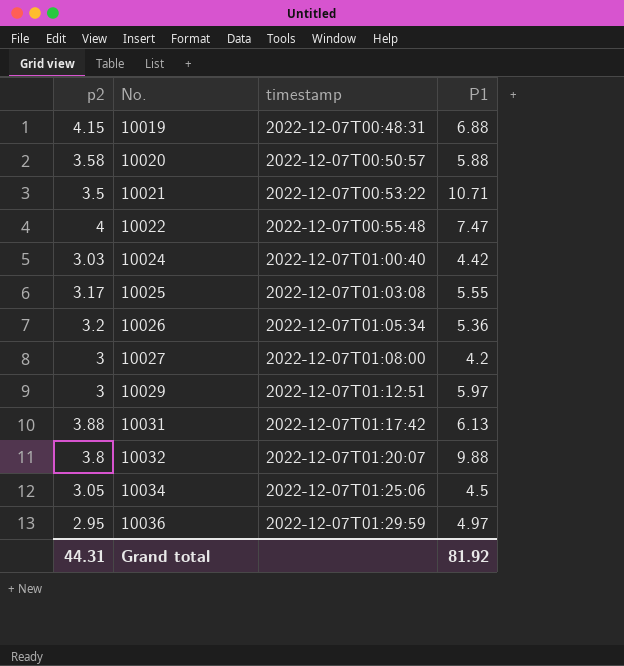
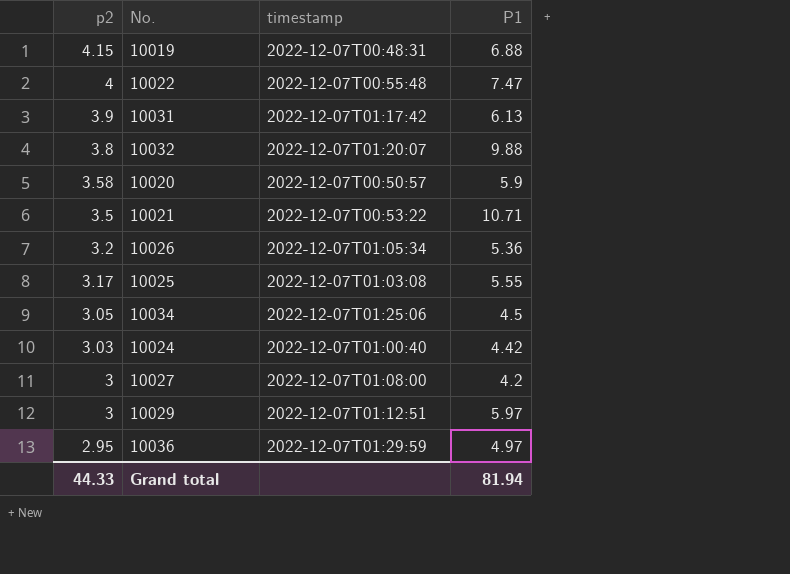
row order: No. ascending -> p2 descending
10031 | p2: 3.88 -> 3.9
10020 | P1: 5.88 -> 5.9
Grand total | p2: 44.31 -> 44.33
Grand total | P1: 81.92 -> 81.94

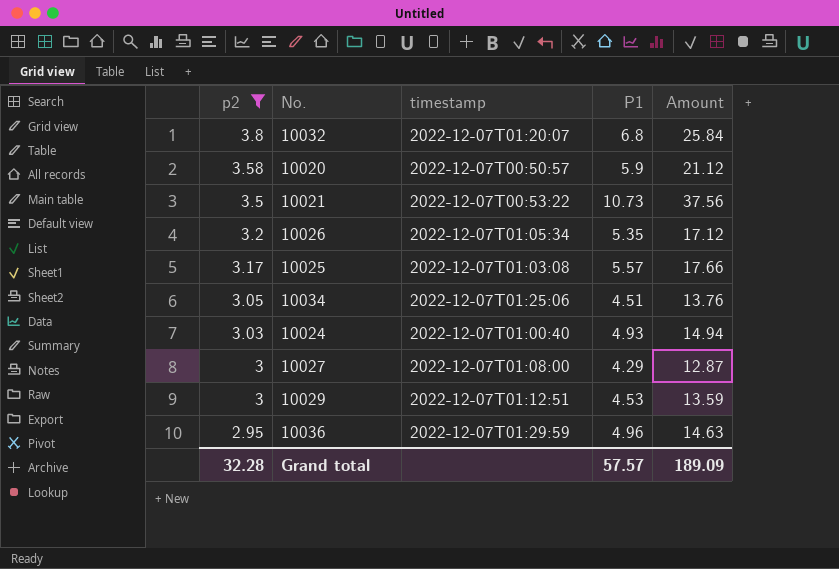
filter: none -> p2 <= 3.8
column Amount | formula: none -> [p2] * [P1]
10032 | P1: 9.88 -> 6.8
10021 | P1: 10.71 -> 10.73
10026 | P1: 5.36 -> 5.35
10025 | P1: 5.55 -> 5.57
10034 | P1: 4.5 -> 4.51
10024 | P1: 4.42 -> 4.93
10027 | P1: 4.2 -> 4.29
10029 | P1: 5.97 -> 4.53
10036 | P1: 4.97 -> 4.96
Grand total | p2: 44.33 -> 32.28
Grand total | P1: 81.94 -> 57.57

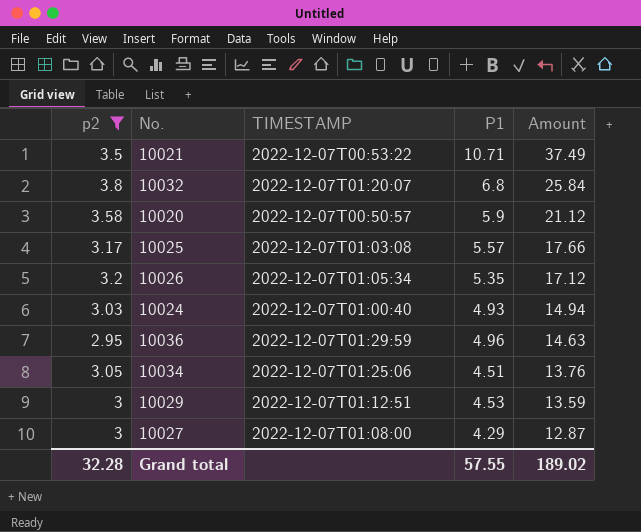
row order: p2 descending -> Amount descending
column name: timestamp -> TIMESTAMP
10021 | P1: 10.73 -> 10.71
10021 | Amount: 37.56 -> 37.49
Grand total | P1: 57.57 -> 57.55
Grand total | Amount: 189.09 -> 189.02

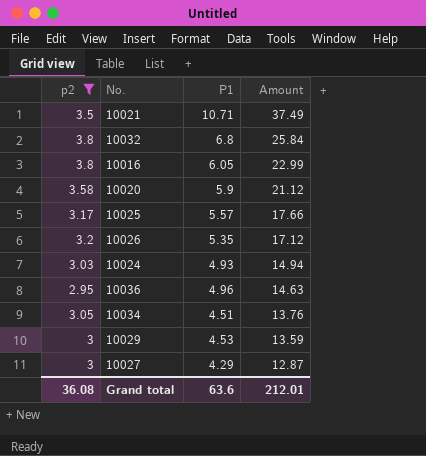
column TIMESTAMP | position: 3 -> none
row 10016: none -> 3.8 | 6.05 | 22.99
Grand total | p2: 32.28 -> 36.08
Grand total | P1: 57.55 -> 63.6
Grand total | Amount: 189.02 -> 212.01

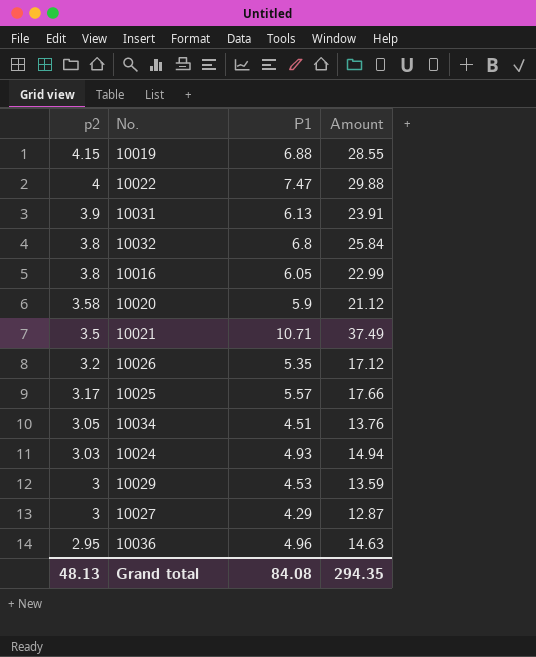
filter: p2 <= 3.8 -> none
row order: Amount descending -> p2 descending
Grand total | p2: 36.08 -> 48.13
Grand total | P1: 63.6 -> 84.08
Grand total | Amount: 212.01 -> 294.35

